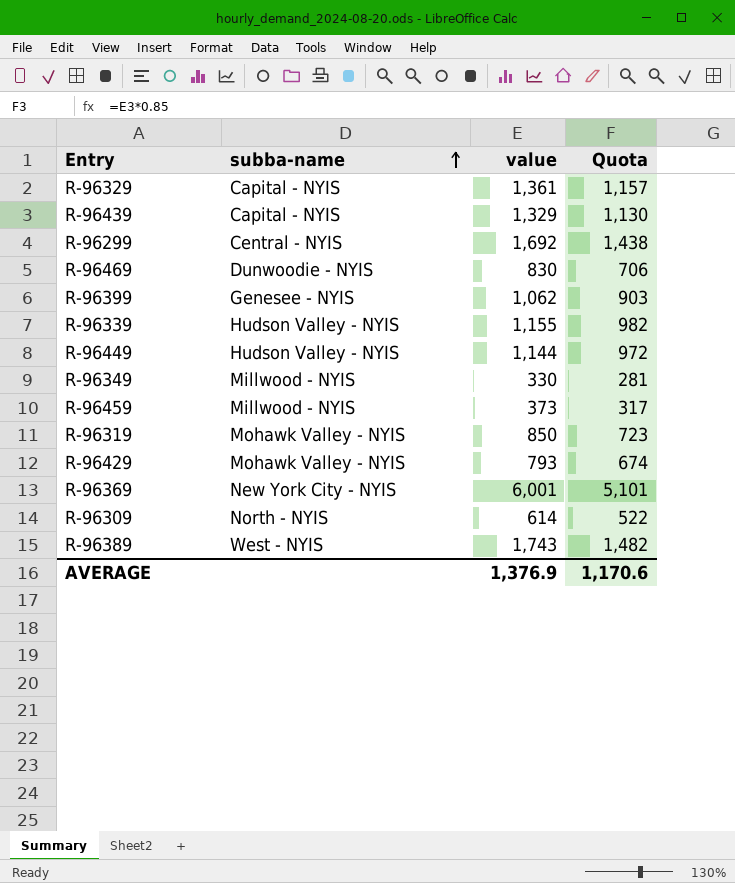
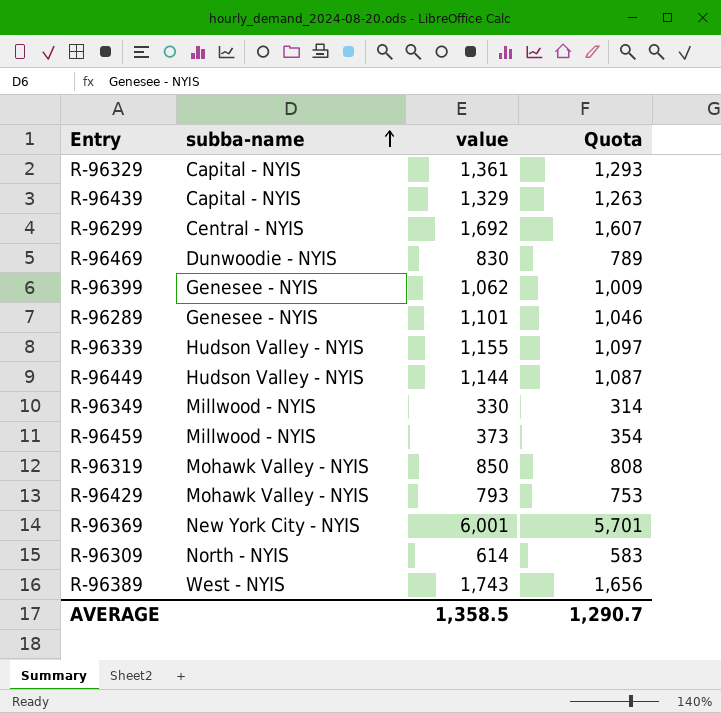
column Quota | formula: [value] * 0.85 -> [value] * 0.95
row R-96289: none -> Genesee - NYIS | 1,101 | 1,046
AVERAGE | value: 1,376.9 -> 1,358.5
AVERAGE | Quota: 1,170.6 -> 1,290.7

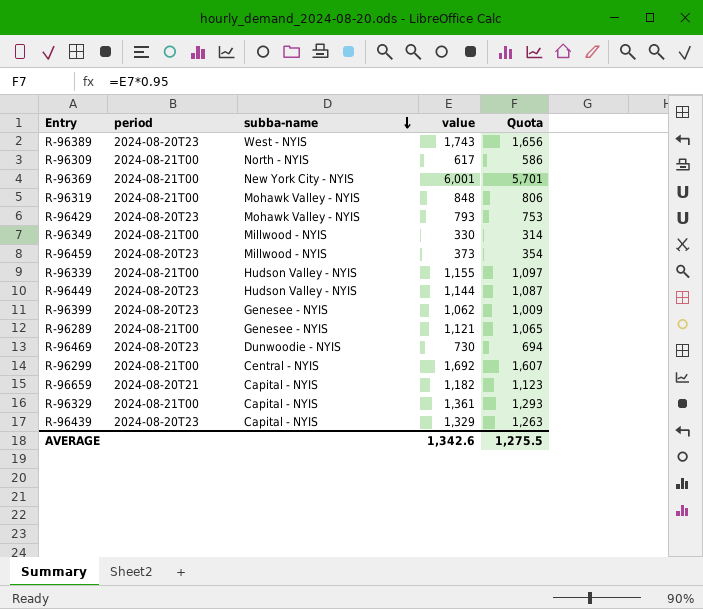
row order: subba-name ascending -> subba-name descending
column period | position: none -> 2
R-96309 | value: 614 -> 617
R-96309 | Quota: 583 -> 586
R-96319 | value: 850 -> 848
R-96319 | Quota: 808 -> 806
R-96289 | value: 1,101 -> 1,121
R-96289 | Quota: 1,046 -> 1,065
R-96469 | value: 830 -> 730
R-96469 | Quota: 789 -> 694
row R-96659: none -> 2024-08-20T21 | Capital - NYIS | 1,182 | 1,123
AVERAGE | value: 1,358.5 -> 1,342.6
AVERAGE | Quota: 1,290.7 -> 1,275.5

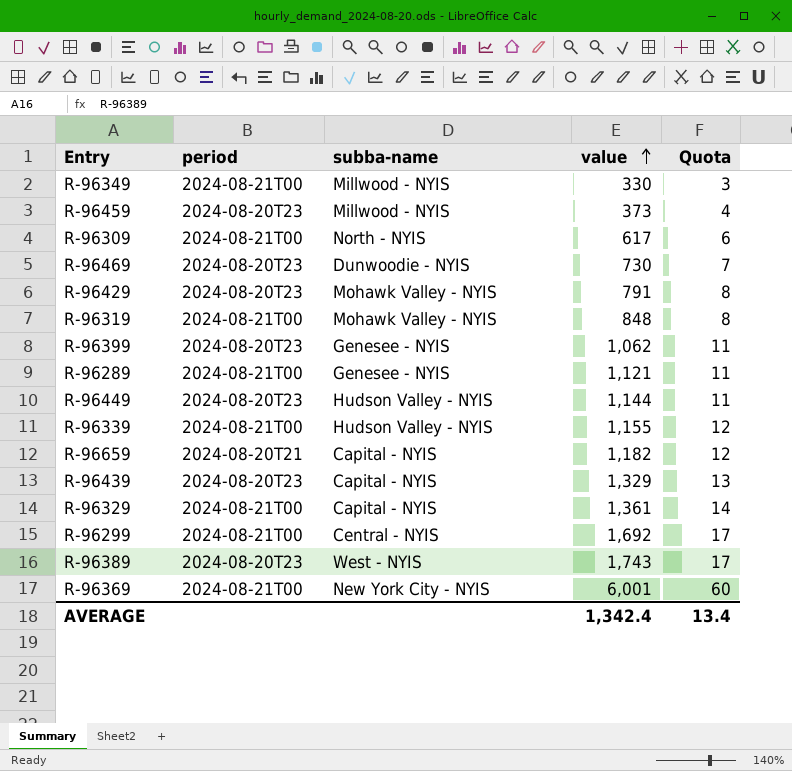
row order: subba-name descending -> value ascending
column Quota | formula: [value] * 0.95 -> [value] * 0.01
R-96429 | value: 793 -> 791
AVERAGE | value: 1,342.6 -> 1,342.4
AVERAGE | Quota: 1,275.5 -> 13.4

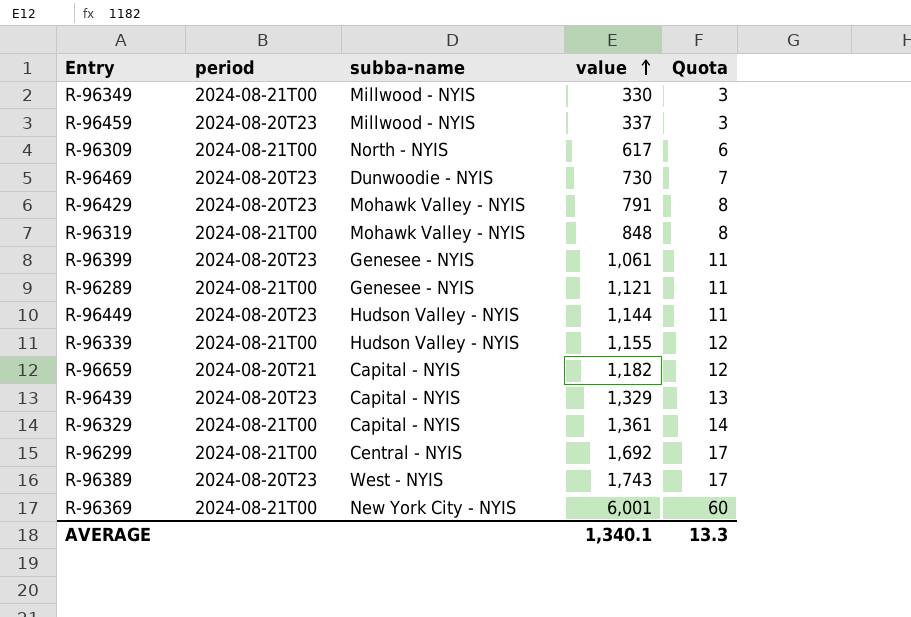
R-96459 | value: 373 -> 337
R-96459 | Quota: 4 -> 3
R-96399 | value: 1,062 -> 1,061
AVERAGE | value: 1,342.4 -> 1,340.1
AVERAGE | Quota: 13.4 -> 13.3

